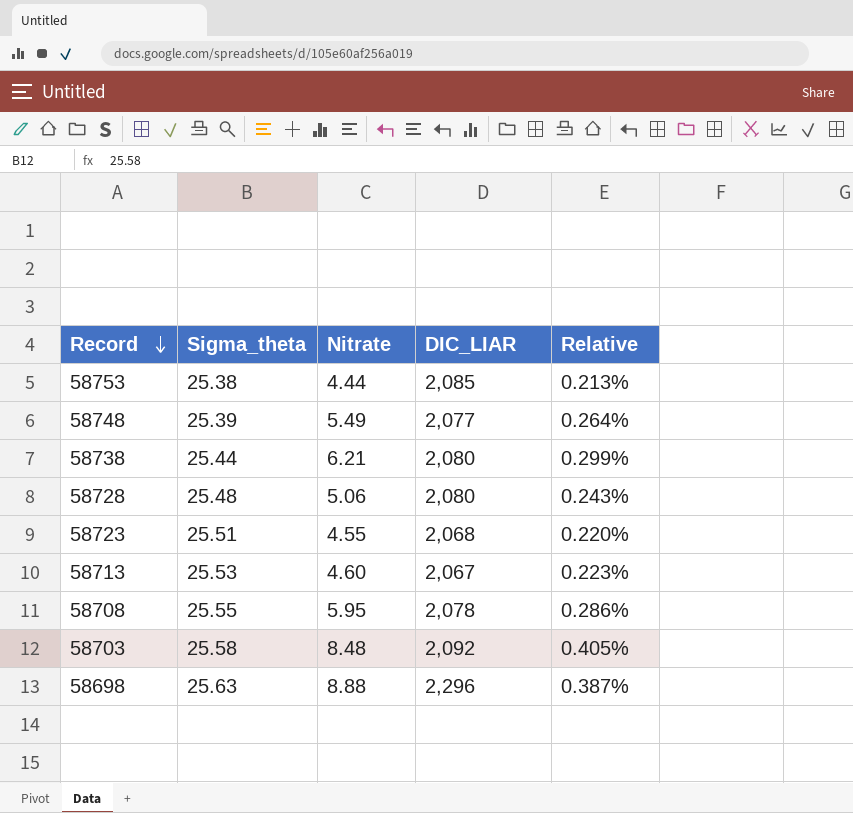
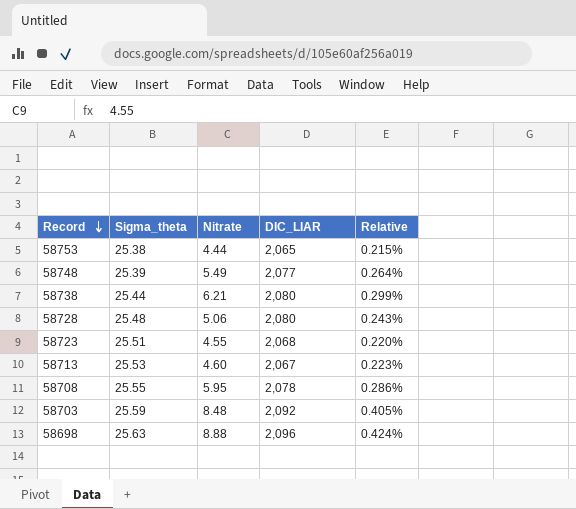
58753 | DIC_LIAR: 2,085 -> 2,065
58753 | Relative: 0.213% -> 0.215%
58703 | Sigma_theta: 25.58 -> 25.59
58698 | DIC_LIAR: 2,296 -> 2,096
58698 | Relative: 0.387% -> 0.424%

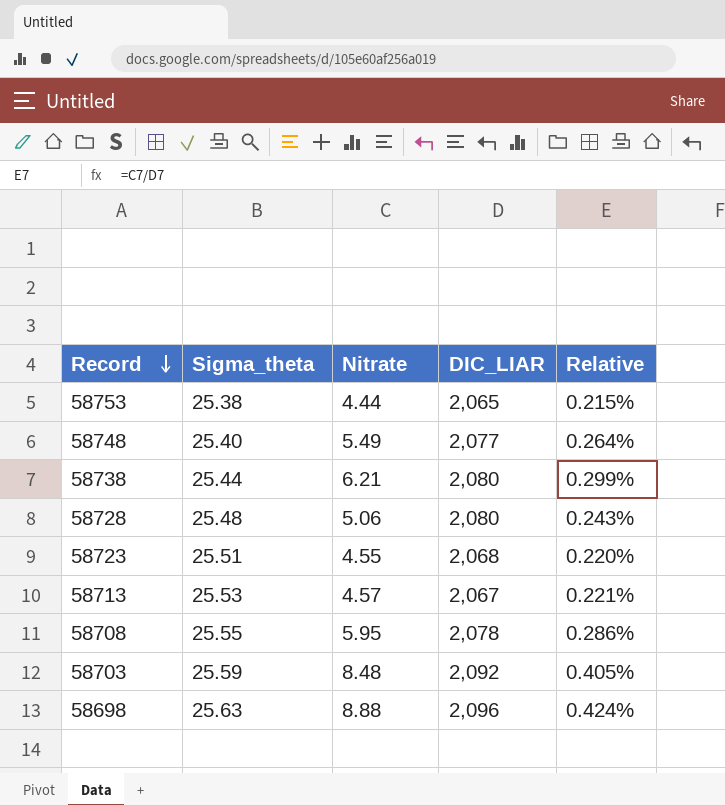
58748 | Sigma_theta: 25.39 -> 25.40
58713 | Nitrate: 4.60 -> 4.57
58713 | Relative: 0.223% -> 0.221%

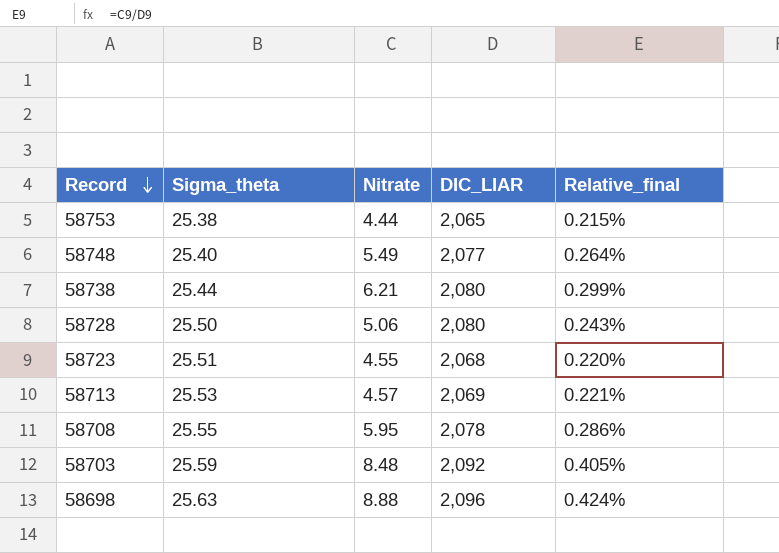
column name: Relative -> Relative_final
58728 | Sigma_theta: 25.48 -> 25.50
58713 | DIC_LIAR: 2,067 -> 2,069

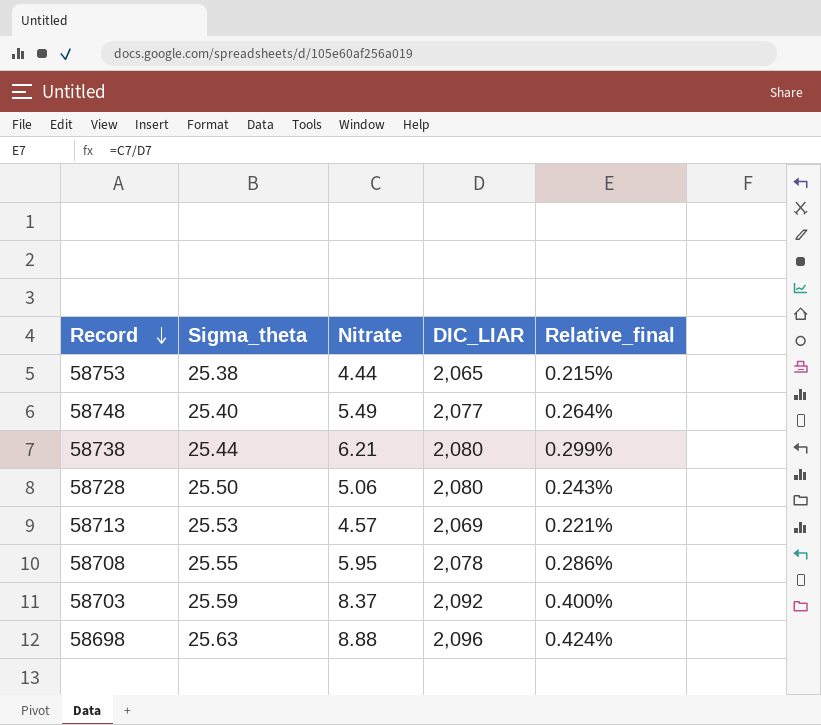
row 58723: 25.51 | 4.55 | 2,068 | 0.220% -> none
58703 | Nitrate: 8.48 -> 8.37
58703 | Relative_final: 0.405% -> 0.400%

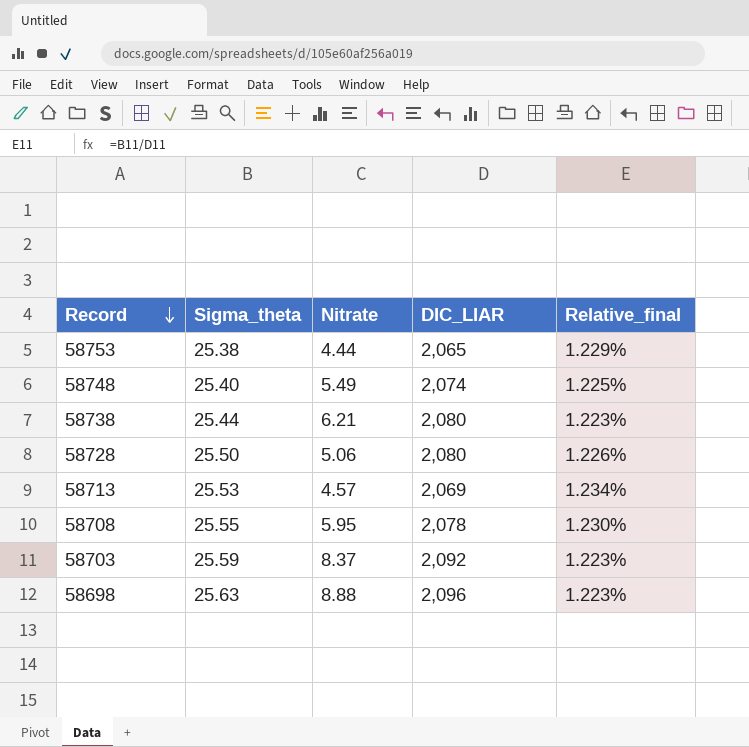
column Relative_final | formula: [Nitrate] / [DIC_LIAR] -> [Sigma_theta] / [DIC_LIAR]
58748 | DIC_LIAR: 2,077 -> 2,074

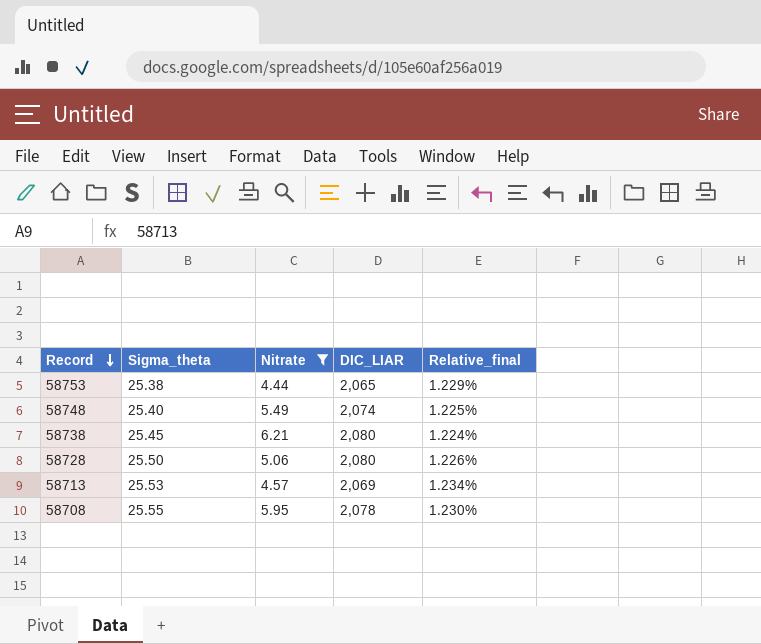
filter: none -> Nitrate <= 6.21
58738 | Sigma_theta: 25.44 -> 25.45
58738 | Relative_final: 1.223% -> 1.224%

